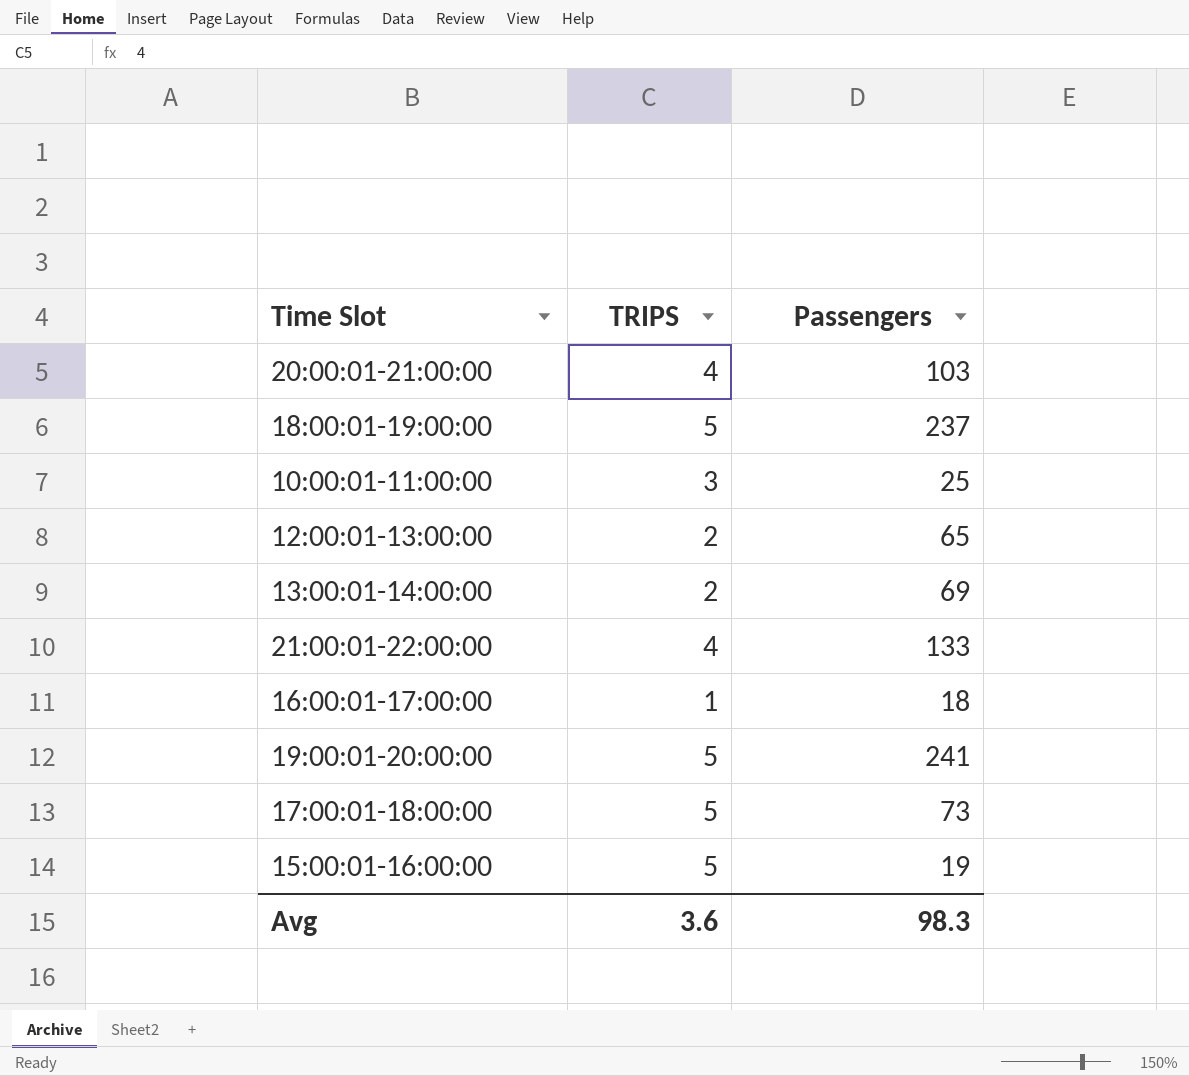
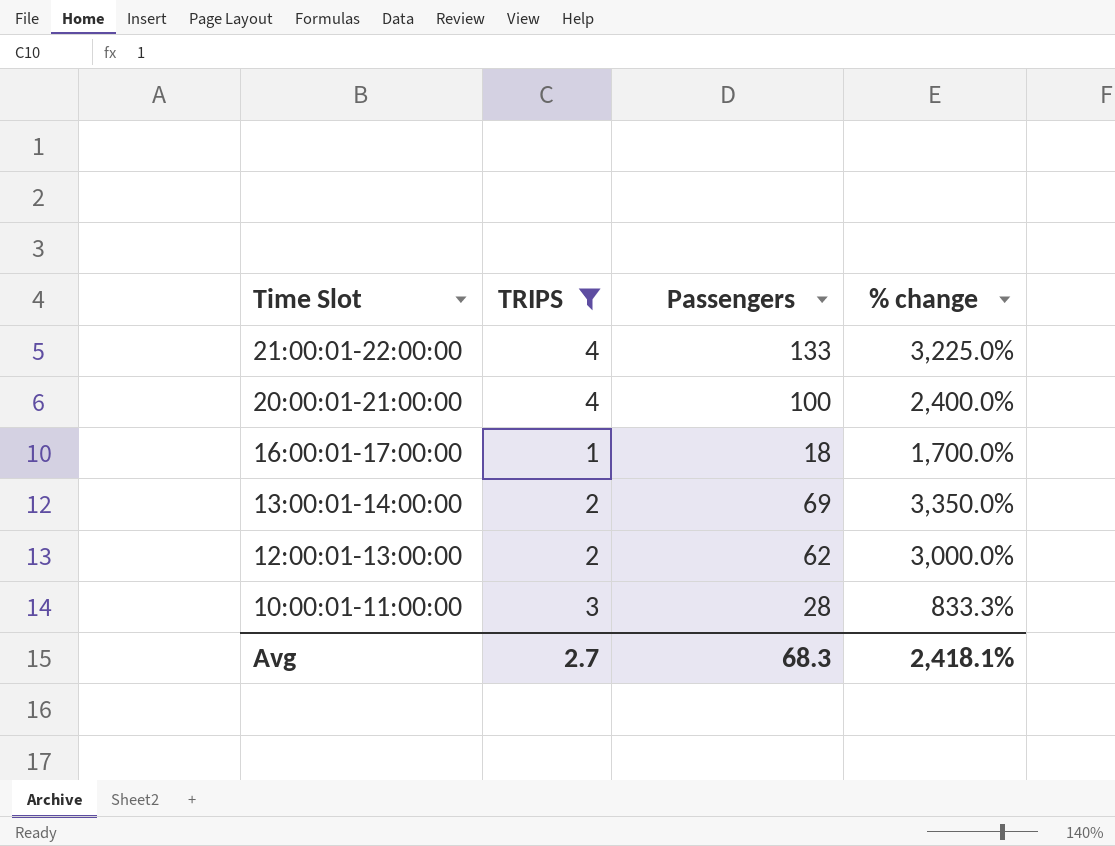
filter: none -> TRIPS != 5
row order: none -> Time Slot descending
column % change | formula: none -> ([Passengers] - [TRIPS]) / [TRIPS]
20:00:01-21:00:00 | Passengers: 103 -> 100
12:00:01-13:00:00 | Passengers: 65 -> 62
10:00:01-11:00:00 | Passengers: 25 -> 28
Avg | TRIPS: 3.6 -> 2.7
Avg | Passengers: 98.3 -> 68.3

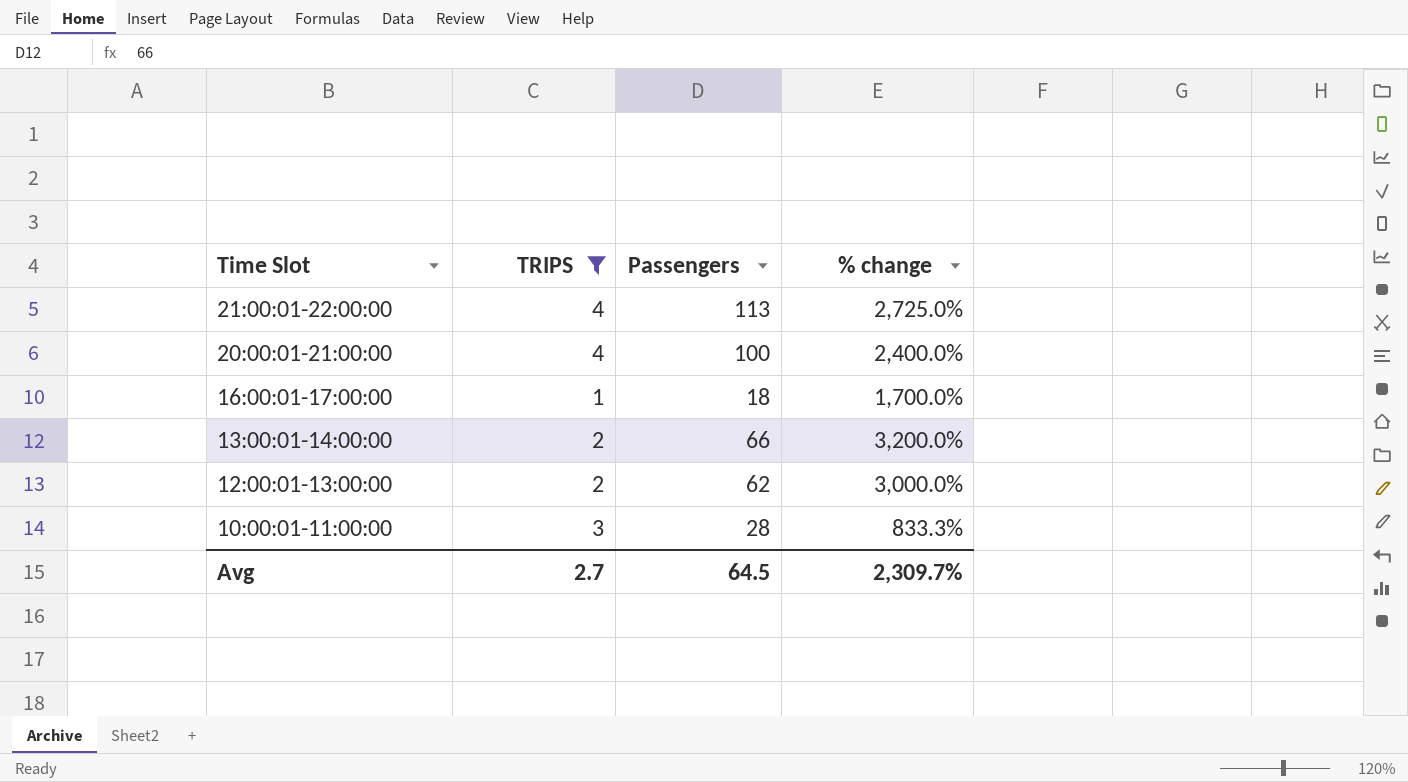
21:00:01-22:00:00 | Passengers: 133 -> 113
21:00:01-22:00:00 | % change: 3,225.0% -> 2,725.0%
13:00:01-14:00:00 | Passengers: 69 -> 66
13:00:01-14:00:00 | % change: 3,350.0% -> 3,200.0%
Avg | Passengers: 68.3 -> 64.5
Avg | % change: 2,418.1% -> 2,309.7%

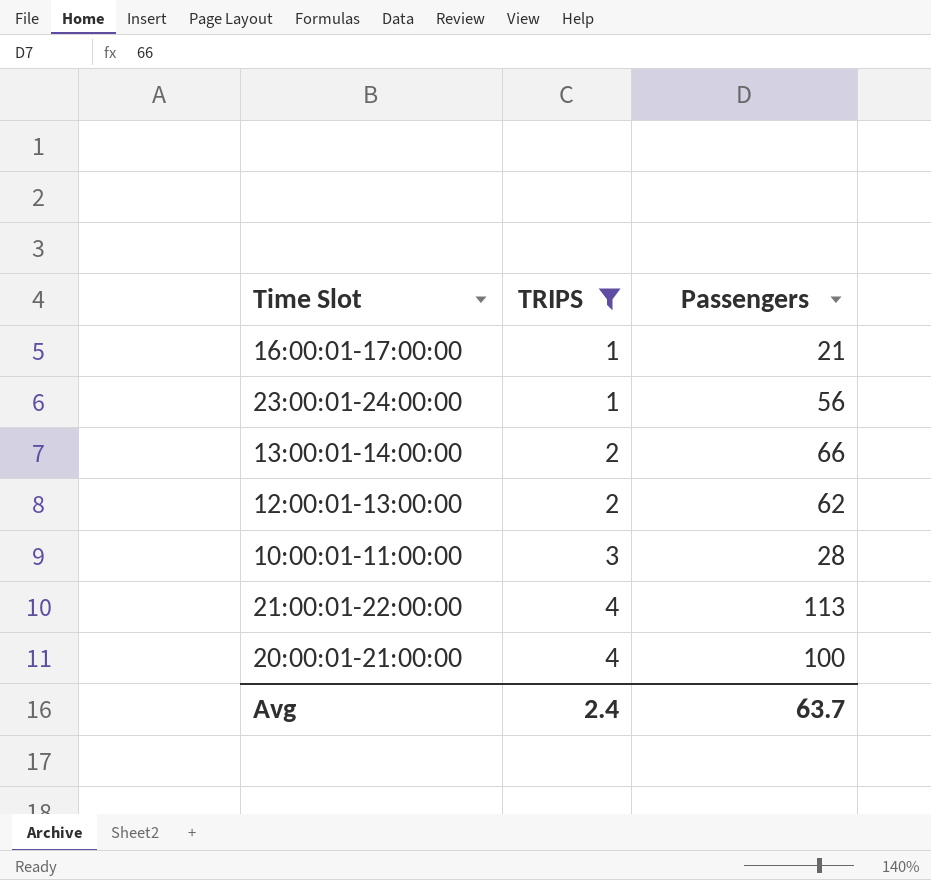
row order: Time Slot descending -> TRIPS ascending
column % change | formula: ([Passengers] - [TRIPS]) / [TRIPS] -> none
16:00:01-17:00:00 | Passengers: 18 -> 21
row 23:00:01-24:00:00: none -> 1 | 56
Avg | TRIPS: 2.7 -> 2.4
Avg | Passengers: 64.5 -> 63.7

